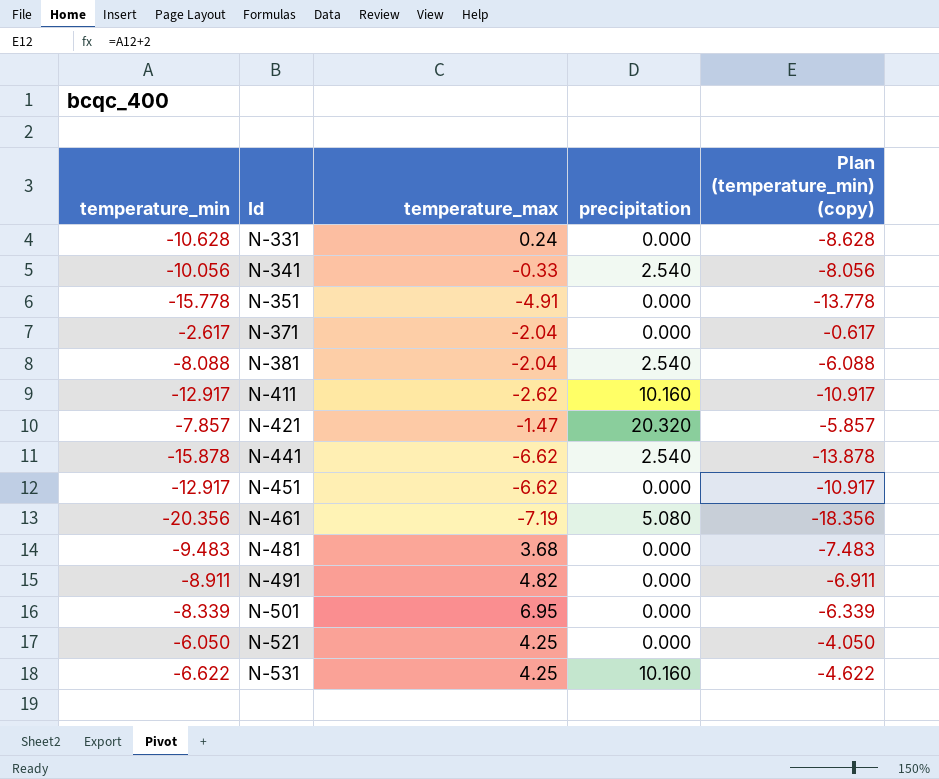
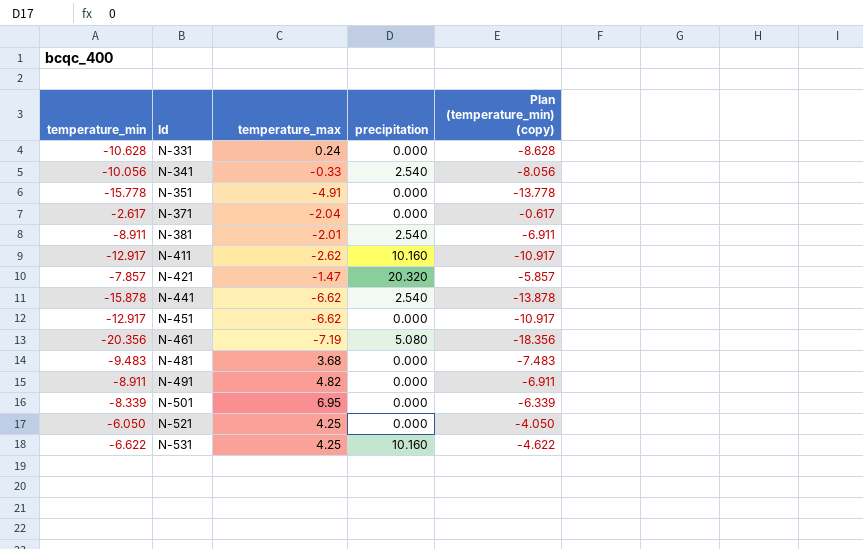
N-381 | temperature_min: -8.088 -> -8.911
N-381 | temperature_max: -2.04 -> -2.01
N-381 | Plan (temperature_min) (copy): -6.088 -> -6.911

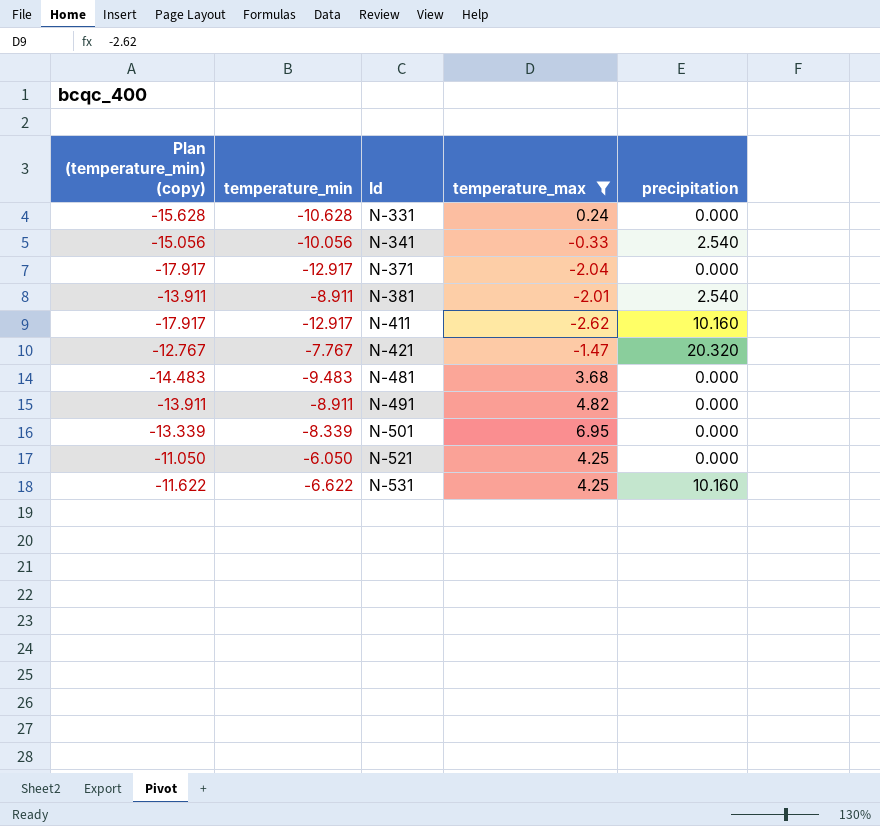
filter: none -> temperature_max >= -2.62
column Plan (temperature_min) (copy) | formula: [temperature_min] + 2 -> [temperature_min] - 5
column Plan (temperature_min) (copy) | position: 5 -> 1
N-371 | temperature_min: -2.617 -> -12.917
N-421 | temperature_min: -7.857 -> -7.767

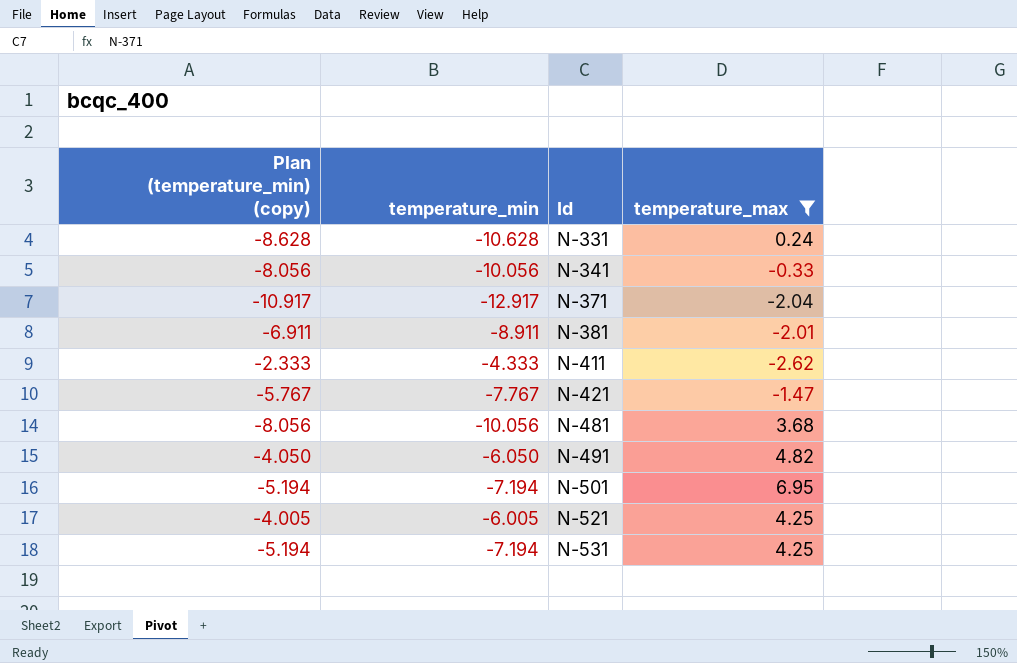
column precipitation | position: 5 -> none
column Plan (temperature_min) (copy) | formula: [temperature_min] - 5 -> [temperature_min] + 2
N-411 | temperature_min: -12.917 -> -4.333
N-481 | temperature_min: -9.483 -> -10.056
N-491 | temperature_min: -8.911 -> -6.050
N-501 | temperature_min: -8.339 -> -7.194
N-521 | temperature_min: -6.050 -> -6.005
N-531 | temperature_min: -6.622 -> -7.194

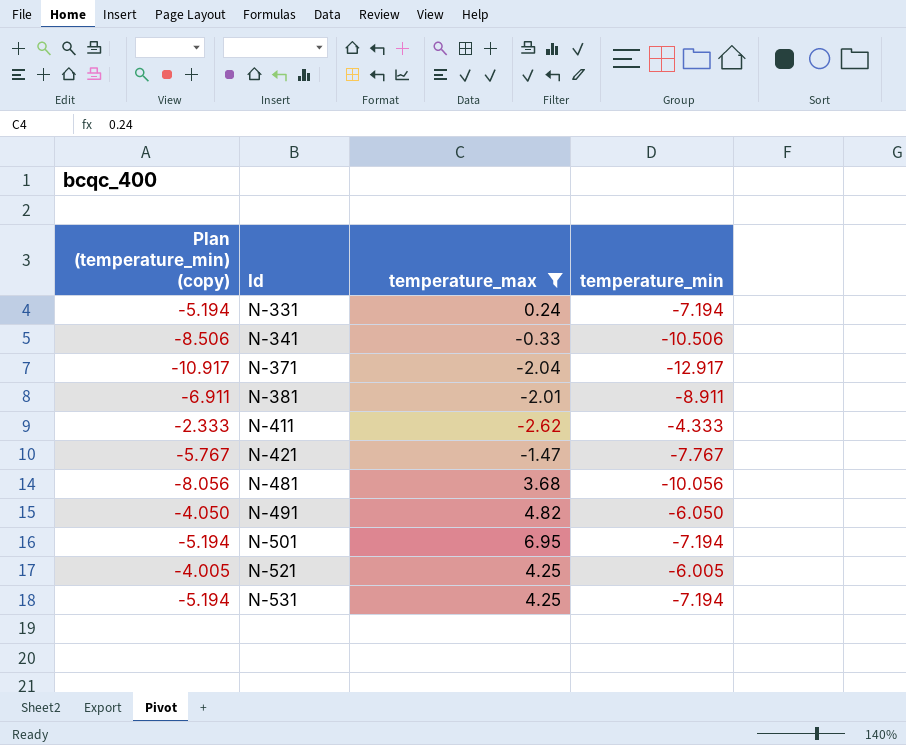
column temperature_min | position: 2 -> 4
N-331 | Plan (temperature_min) (copy): -8.628 -> -5.194
N-331 | temperature_min: -10.628 -> -7.194
N-341 | Plan (temperature_min) (copy): -8.056 -> -8.506
N-341 | temperature_min: -10.056 -> -10.506

